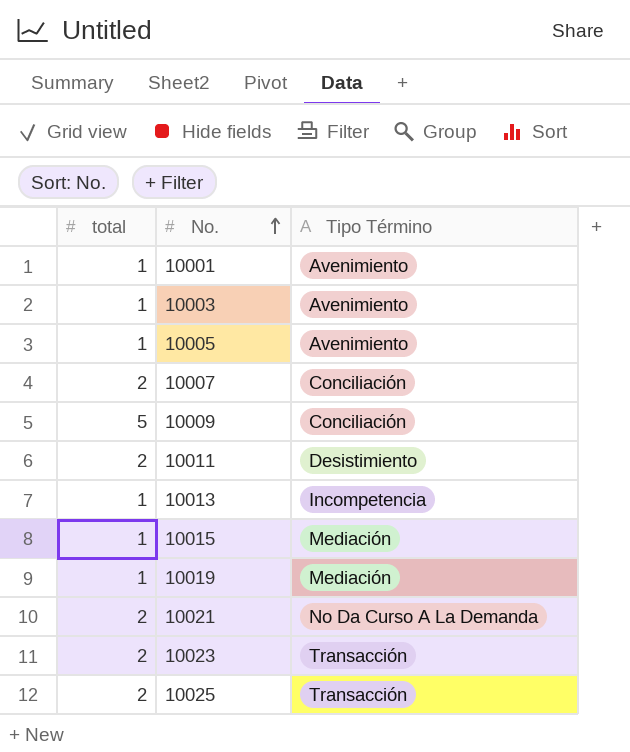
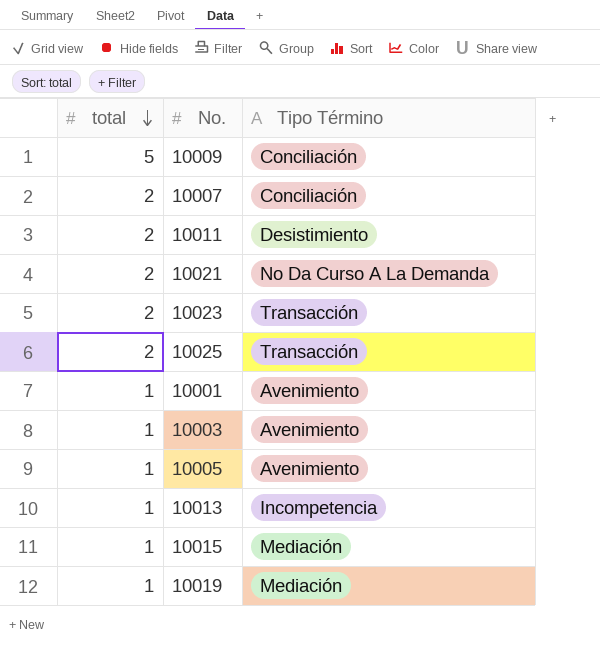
row order: No. ascending -> total descending

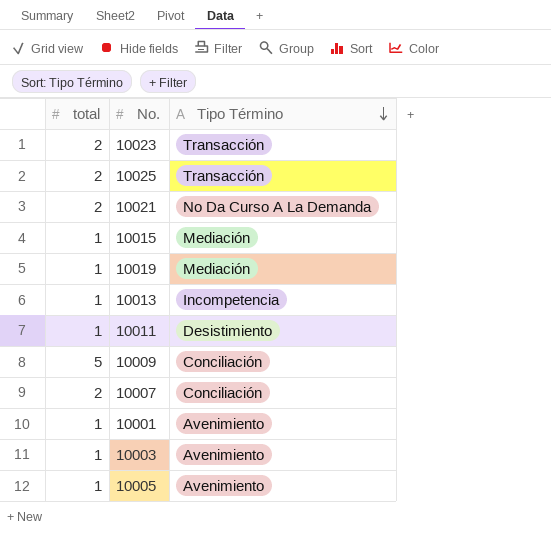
row order: total descending -> Tipo Término descending
10011 | total: 2 -> 1

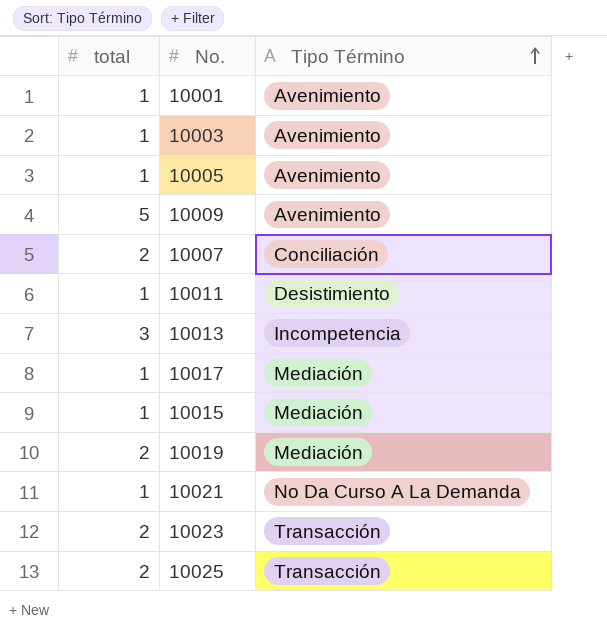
row order: Tipo Término descending -> Tipo Término ascending
10009 | Tipo Término: Conciliación -> Avenimiento
10013 | total: 1 -> 3
row 10017: none -> 1 | Mediación
10019 | total: 1 -> 2
10021 | total: 2 -> 1

